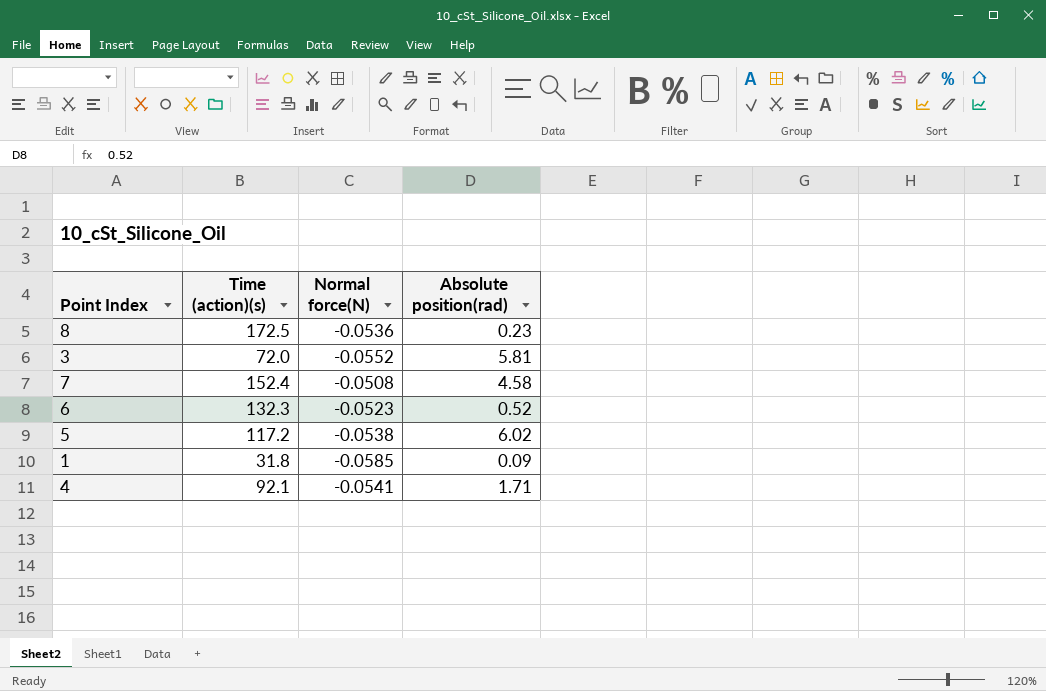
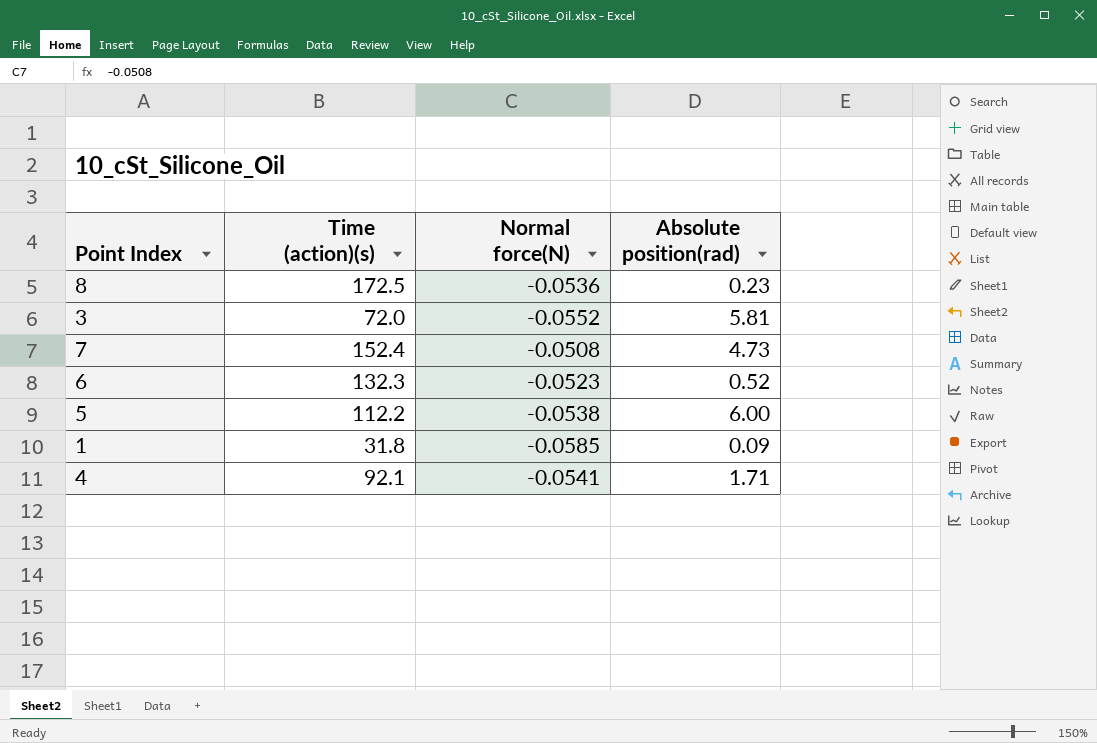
7 | Absolute position(rad): 4.58 -> 4.73
5 | Time (action)(s): 117.2 -> 112.2
5 | Absolute position(rad): 6.02 -> 6.00

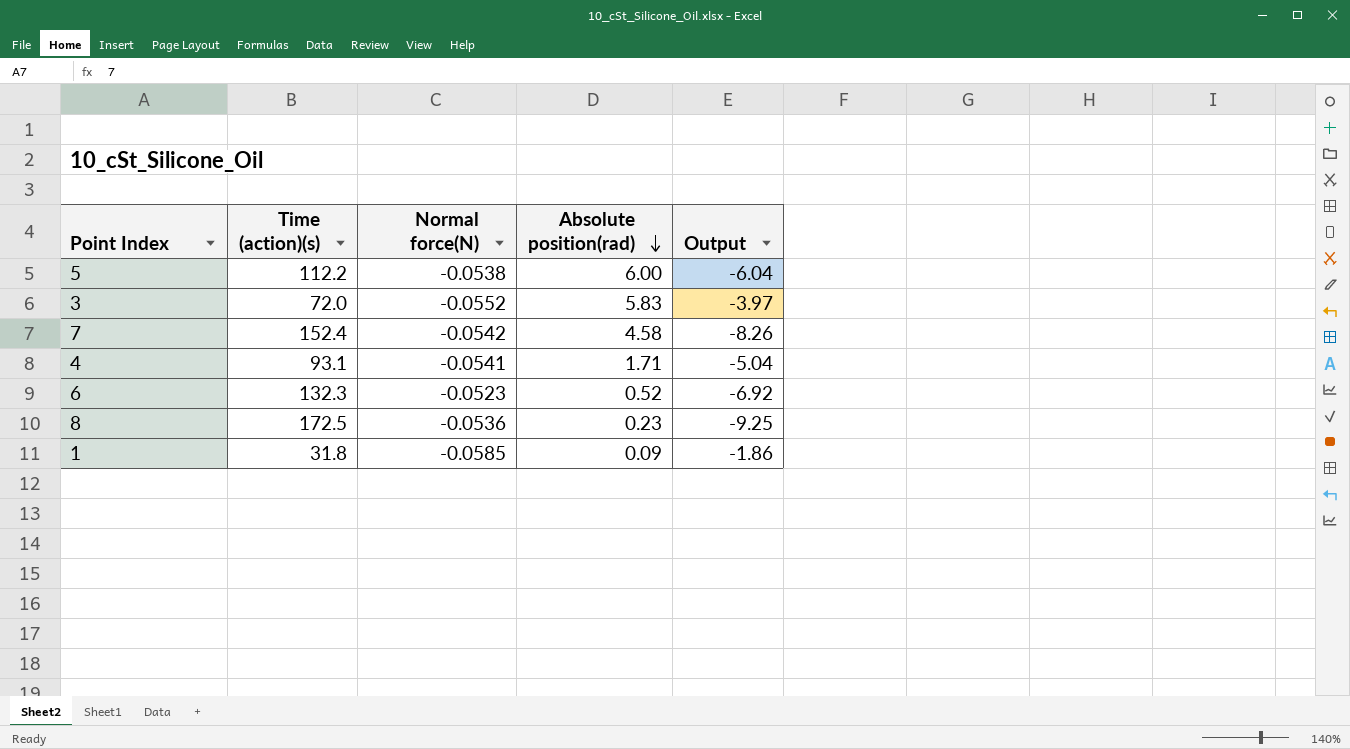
row order: none -> Absolute position(rad) descending
column Output | formula: none -> [Time (action)(s)] * [Normal force(N)]
3 | Absolute position(rad): 5.81 -> 5.83
7 | Normal force(N): -0.0508 -> -0.0542
7 | Absolute position(rad): 4.73 -> 4.58
4 | Time (action)(s): 92.1 -> 93.1

